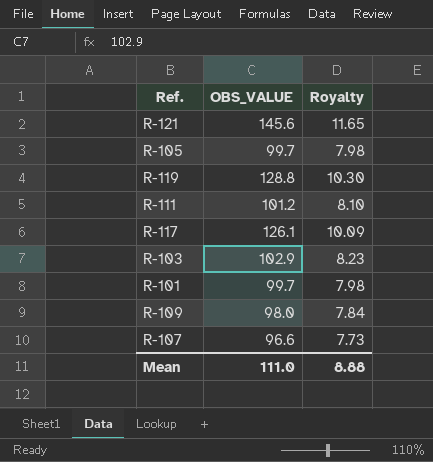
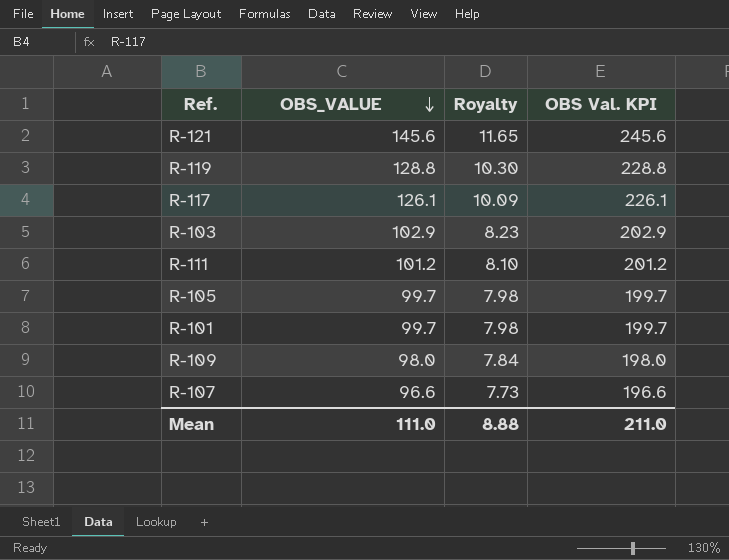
row order: none -> OBS_VALUE descending
column OBS Val. KPI | formula: none -> [OBS_VALUE] + 100

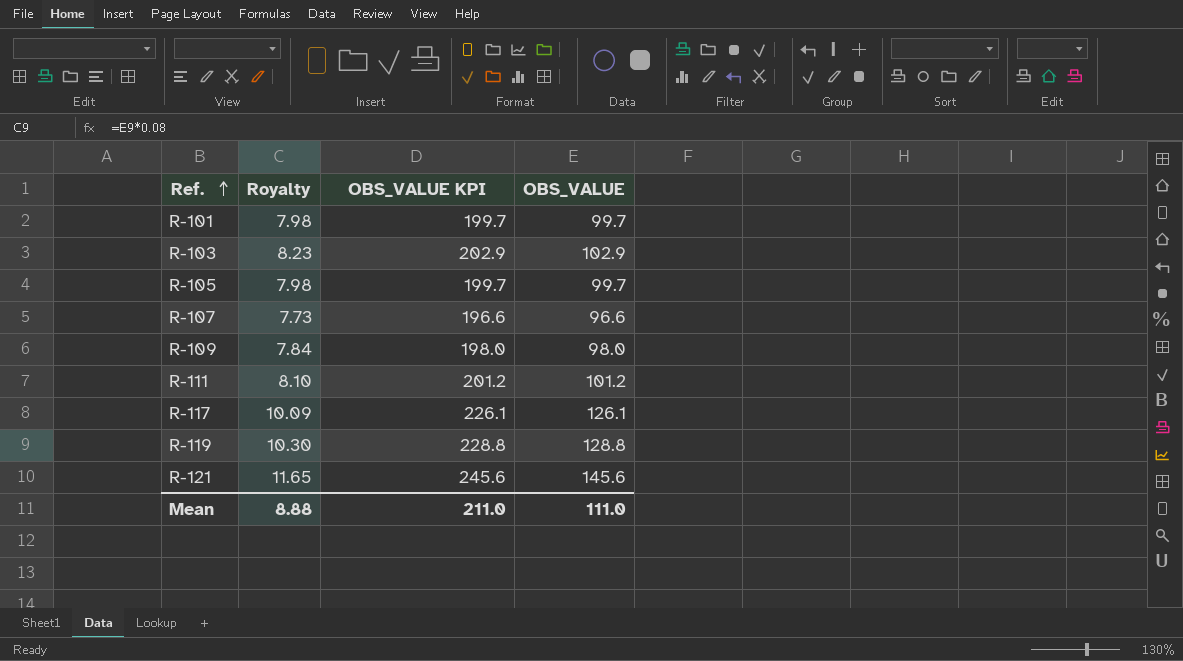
row order: OBS_VALUE descending -> Ref. ascending
column name: OBS Val. KPI -> OBS_VALUE KPI
column OBS_VALUE | position: 2 -> 4

